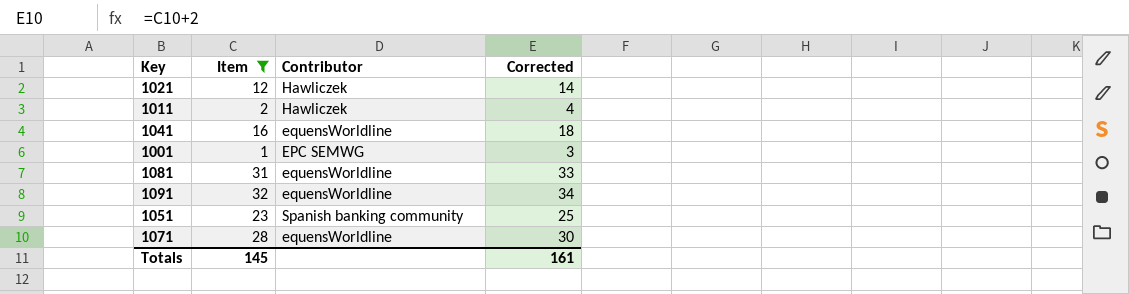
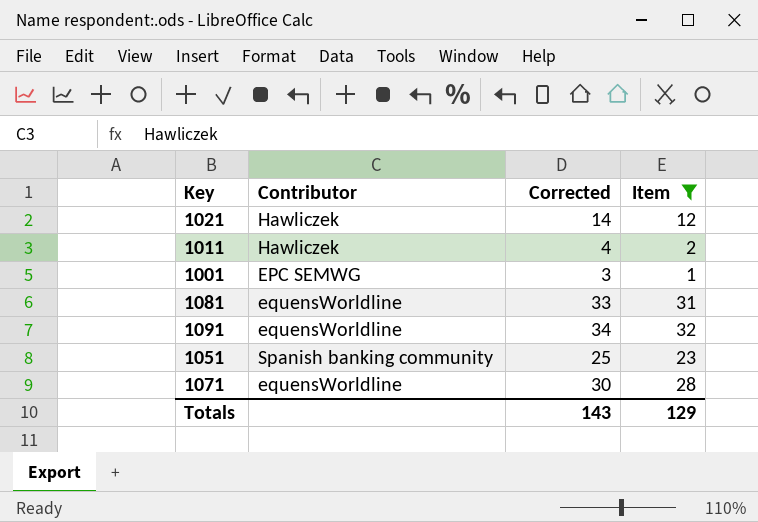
column Item | position: 2 -> 4
row 1041: 16 | equensWorldline | 18 -> none
Totals | Corrected: 161 -> 143
Totals | Item: 145 -> 129

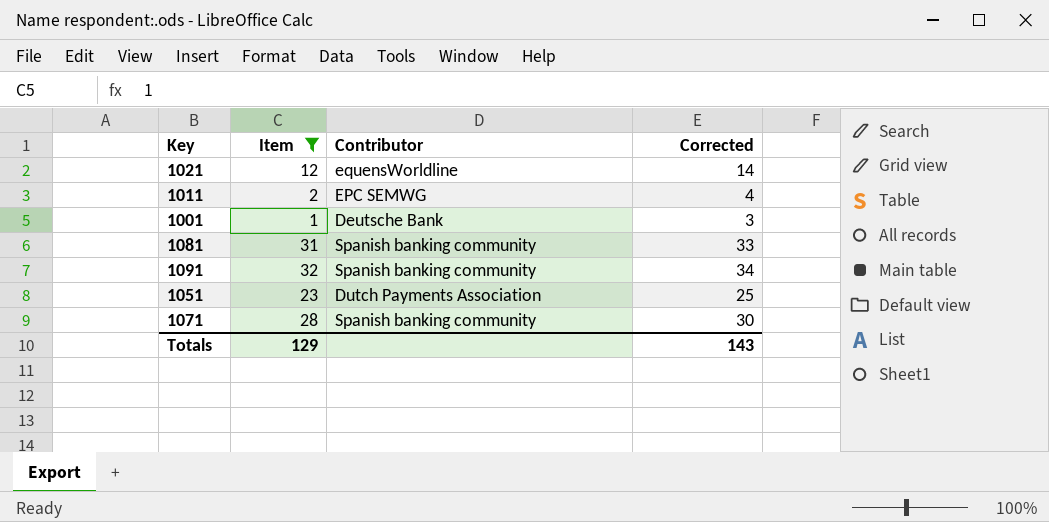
column Item | position: 4 -> 2
1021 | Contributor: Hawliczek -> equensWorldline
1011 | Contributor: Hawliczek -> EPC SEMWG
1001 | Contributor: EPC SEMWG -> Deutsche Bank
1081 | Contributor: equensWorldline -> Spanish banking community
1091 | Contributor: equensWorldline -> Spanish banking community
1051 | Contributor: Spanish banking community -> Dutch Payments Association
1071 | Contributor: equensWorldline -> Spanish banking community

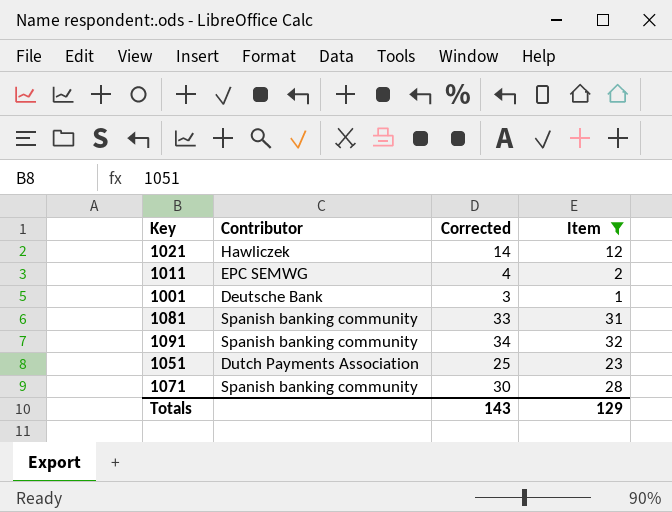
column Item | position: 2 -> 4
1021 | Contributor: equensWorldline -> Hawliczek

